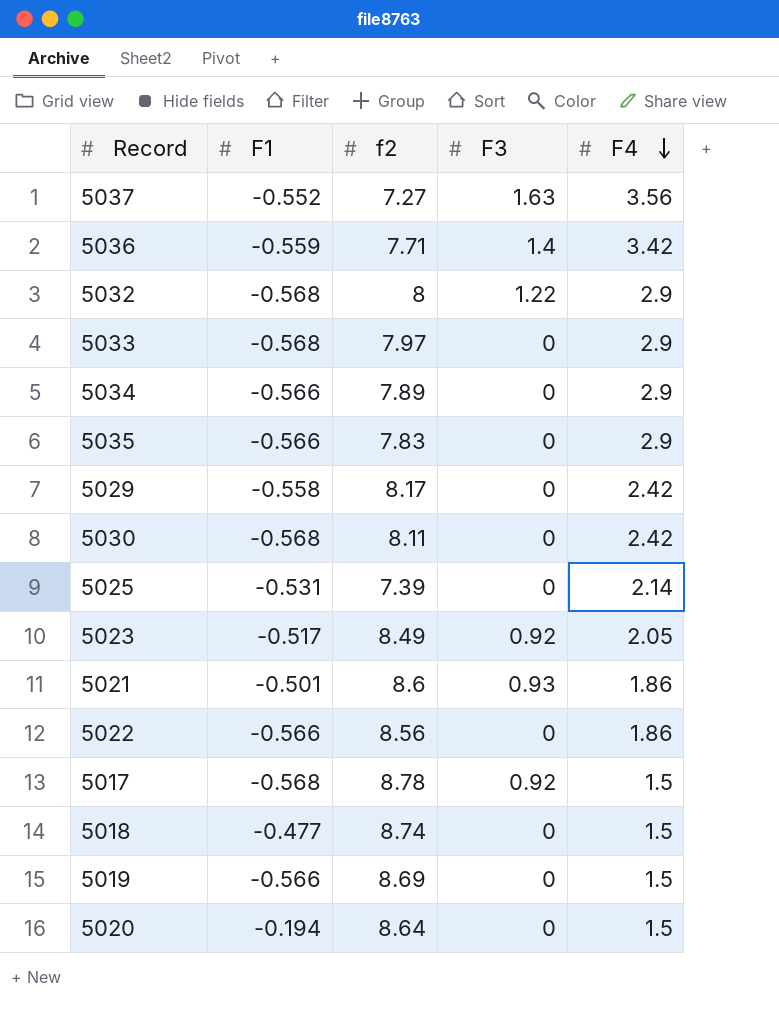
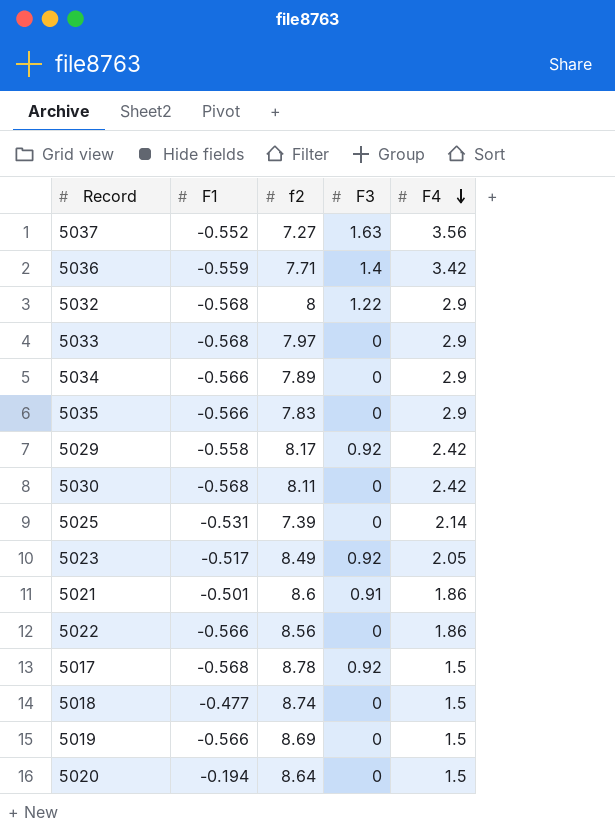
5029 | F3: 0 -> 0.92
5021 | F3: 0.93 -> 0.91

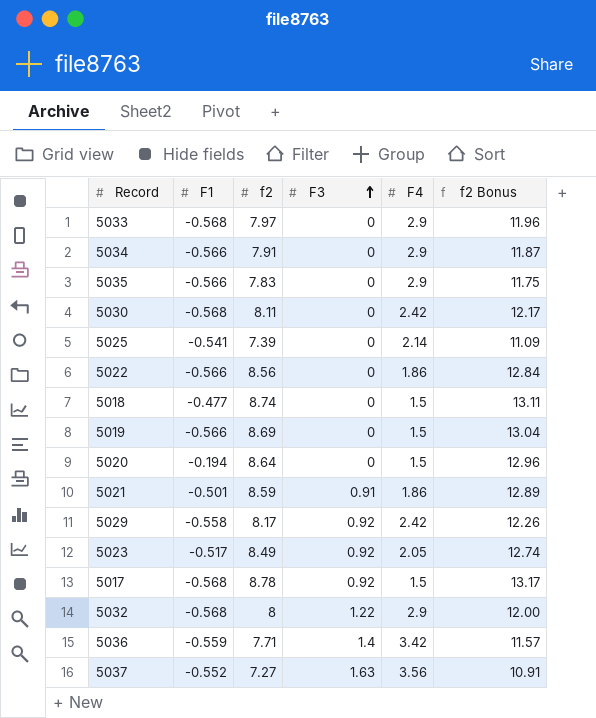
row order: F4 descending -> F3 ascending
column f2 Bonus | formula: none -> [f2] * 1.5
5034 | f2: 7.89 -> 7.91
5025 | F1: -0.531 -> -0.541
5021 | f2: 8.6 -> 8.59

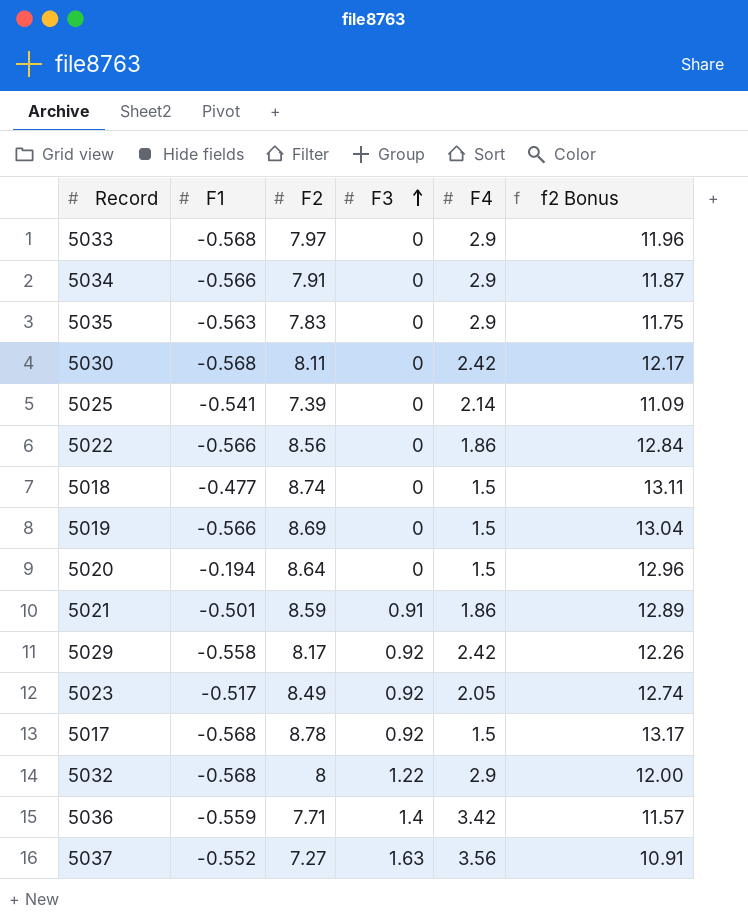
column name: f2 -> F2
5035 | F1: -0.566 -> -0.563

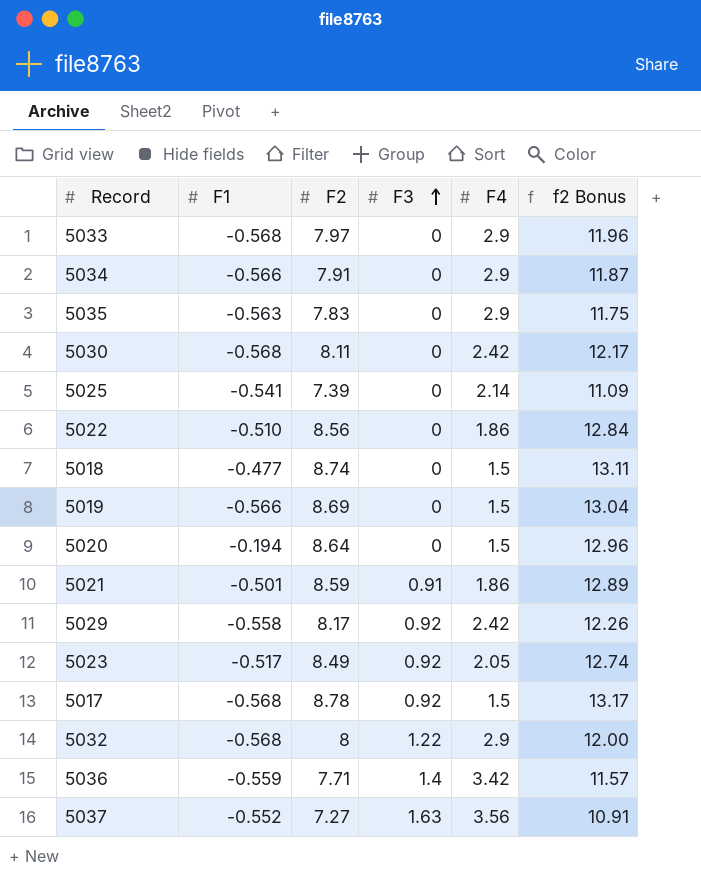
5022 | F1: -0.566 -> -0.510

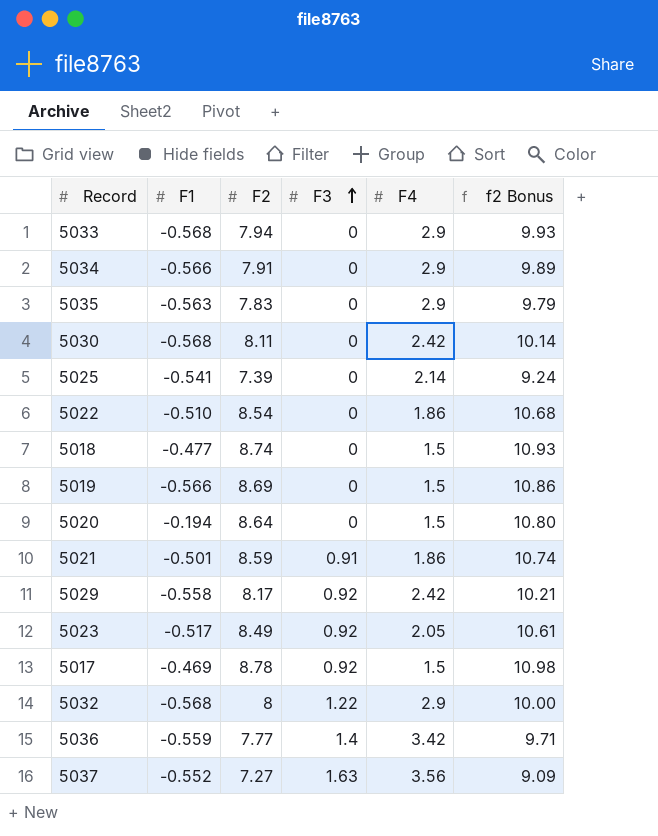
column f2 Bonus | formula: [F2] * 1.5 -> [F2] * 1.25
5033 | F2: 7.97 -> 7.94
5022 | F2: 8.56 -> 8.54
5017 | F1: -0.568 -> -0.469
5036 | F2: 7.71 -> 7.77

